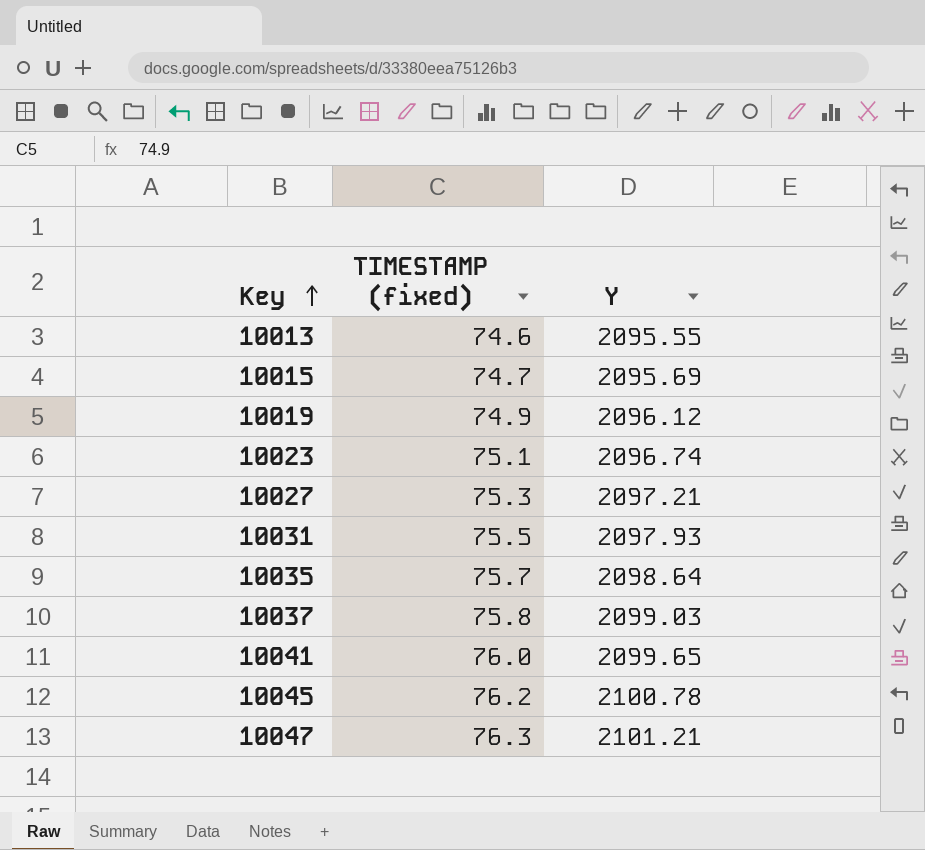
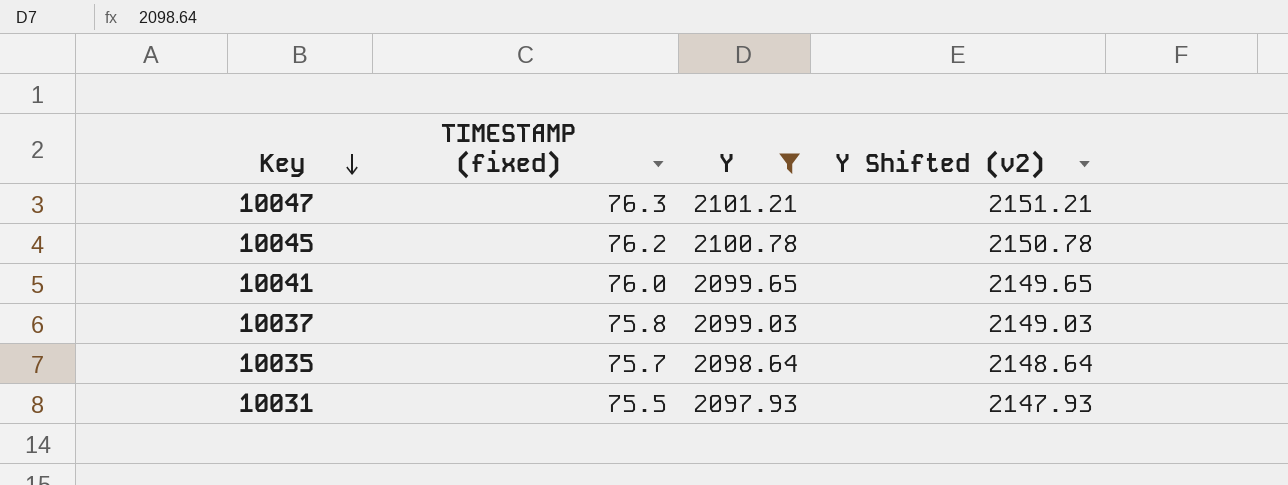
filter: none -> Y >= 2097.93
row order: Key ascending -> Key descending
column Y Shifted (v2) | formula: none -> [Y] + 50

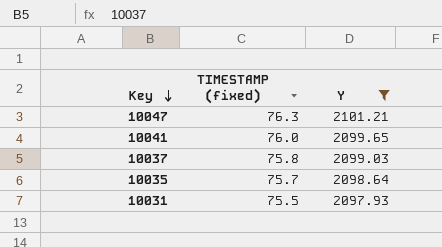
column Y Shifted (v2) | formula: [Y] + 50 -> none
row 10045: 76.2 | 2100.78 | 2150.78 -> none

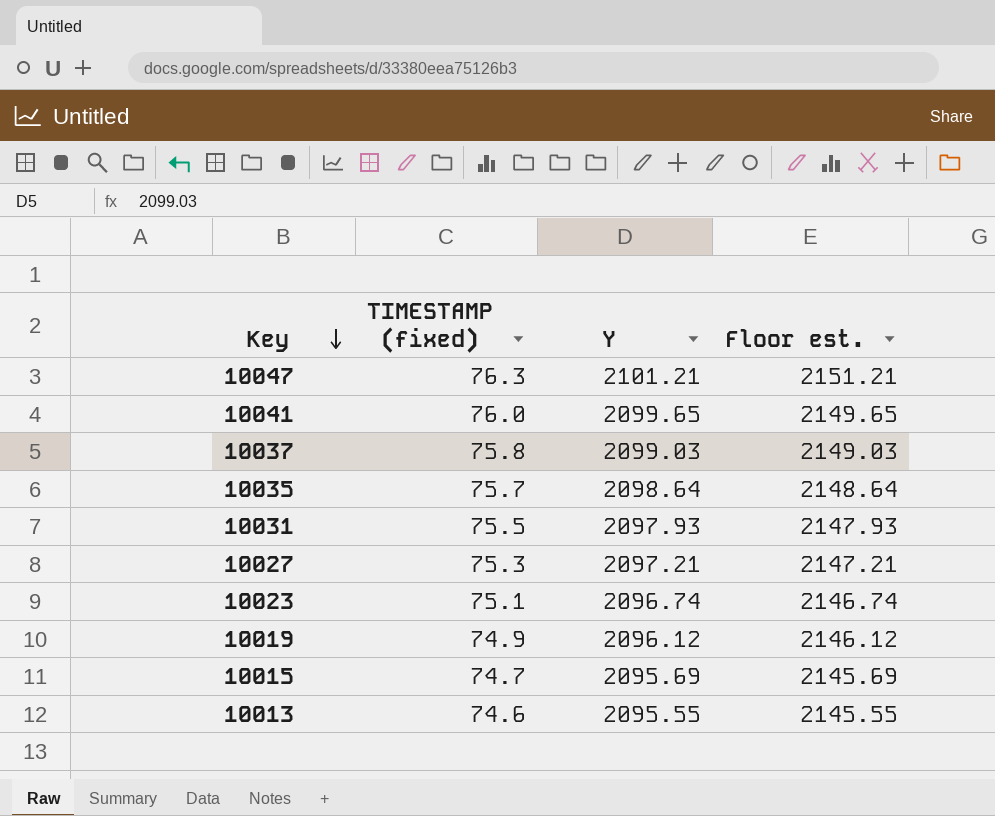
filter: Y >= 2097.93 -> none
column Floor est. | formula: none -> [Y] + 50

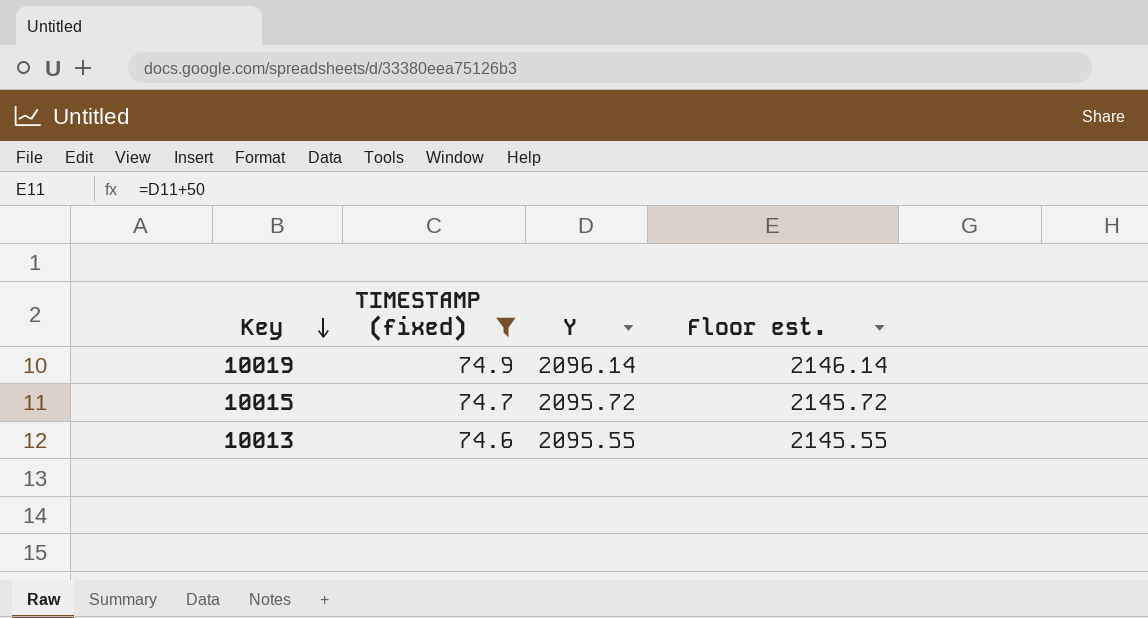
filter: none -> TIMESTAMP (fixed) <= 74.9
10019 | Y: 2096.12 -> 2096.14
10019 | Floor est.: 2146.12 -> 2146.14
10015 | Y: 2095.69 -> 2095.72
10015 | Floor est.: 2145.69 -> 2145.72

